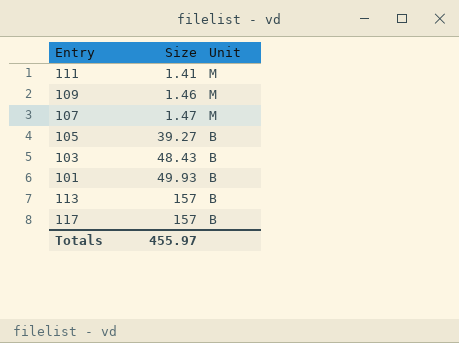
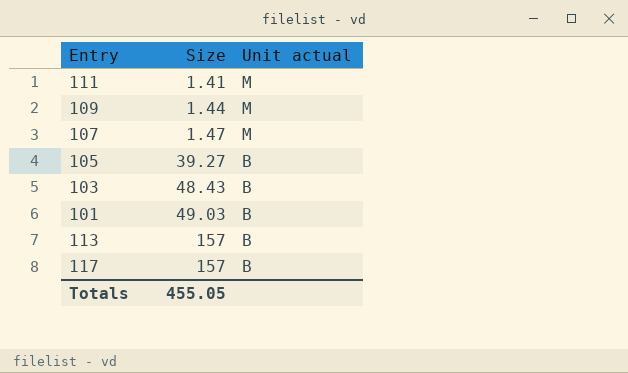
column name: Unit -> Unit actual
109 | Size: 1.46 -> 1.44
101 | Size: 49.93 -> 49.03
Totals | Size: 455.97 -> 455.05

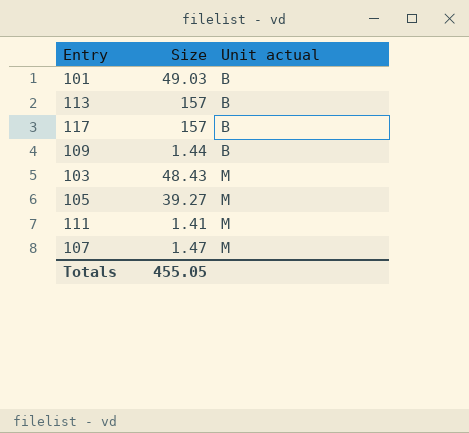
row order: Size ascending -> Unit actual ascending
109 | Unit actual: M -> B
103 | Unit actual: B -> M
105 | Unit actual: B -> M

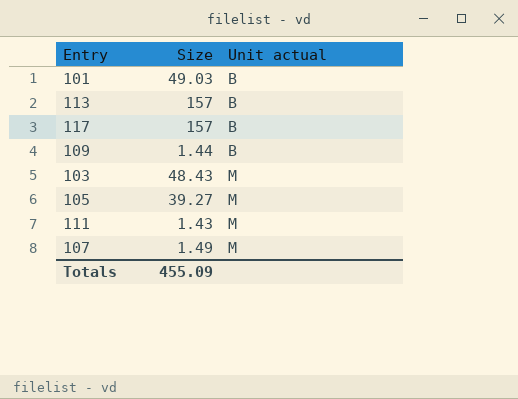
111 | Size: 1.41 -> 1.43
107 | Size: 1.47 -> 1.49
Totals | Size: 455.05 -> 455.09

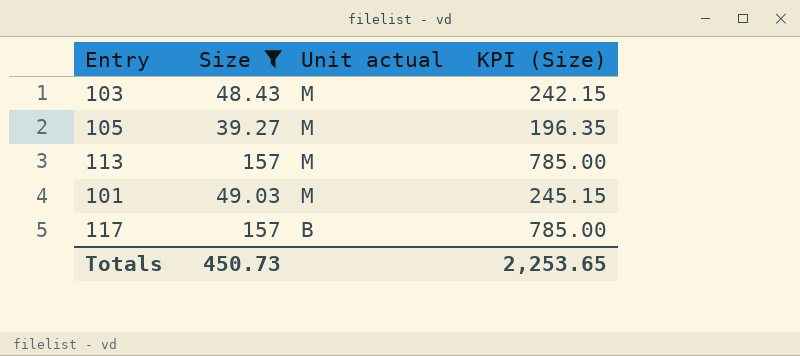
filter: none -> Size >= 39.27
row order: Unit actual ascending -> Unit actual descending
column KPI (Size) | formula: none -> [Size] * 5
113 | Unit actual: B -> M
101 | Unit actual: B -> M
Totals | Size: 455.09 -> 450.73

